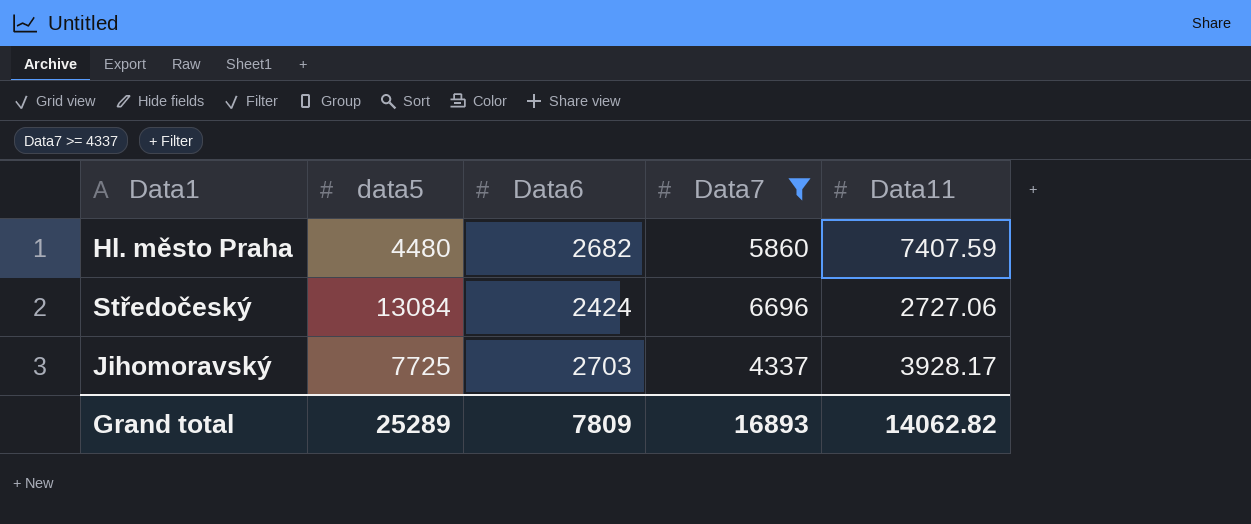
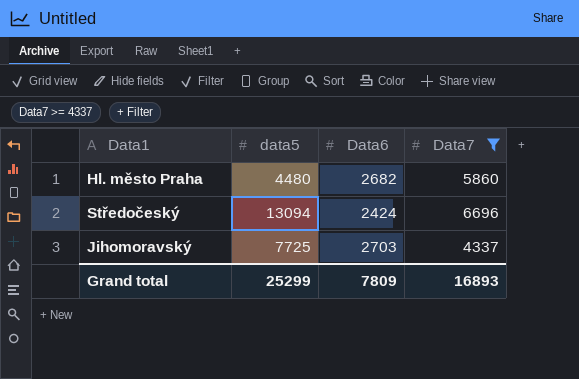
column Data11 | position: 5 -> none
Středočeský | data5: 13084 -> 13094
Grand total | data5: 25289 -> 25299

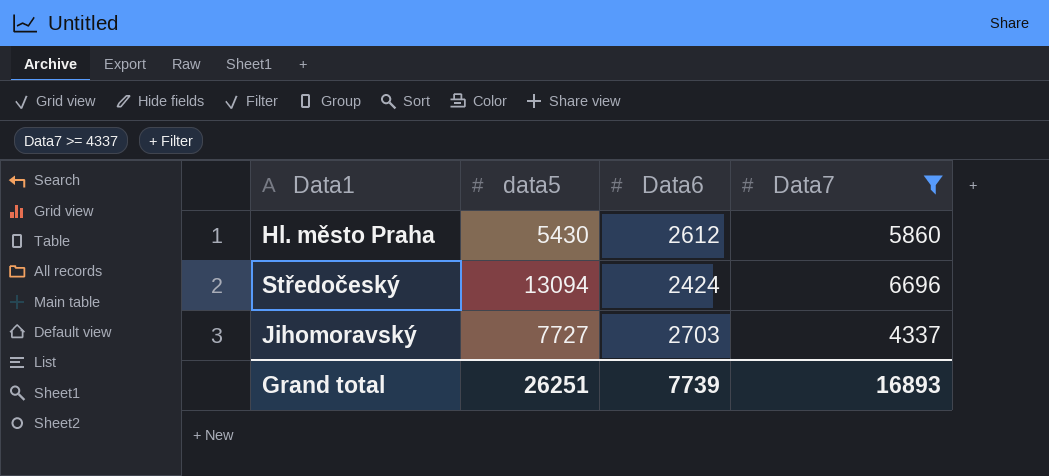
Hl. město Praha | data5: 4480 -> 5430
Hl. město Praha | Data6: 2682 -> 2612
Jihomoravský | data5: 7725 -> 7727
Grand total | data5: 25299 -> 26251
Grand total | Data6: 7809 -> 7739

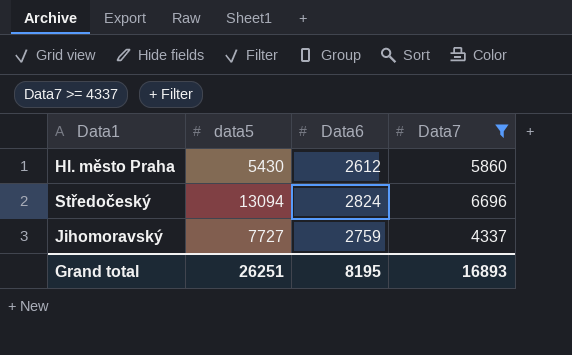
Středočeský | Data6: 2424 -> 2824
Jihomoravský | Data6: 2703 -> 2759
Grand total | Data6: 7739 -> 8195

